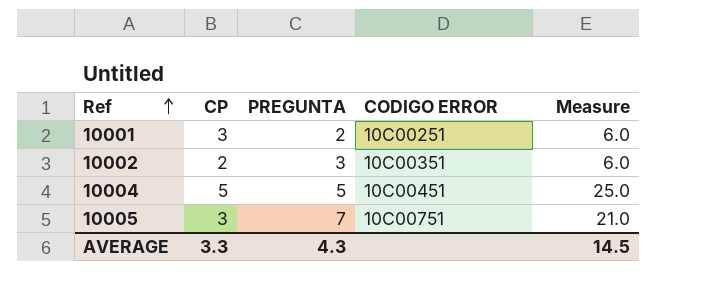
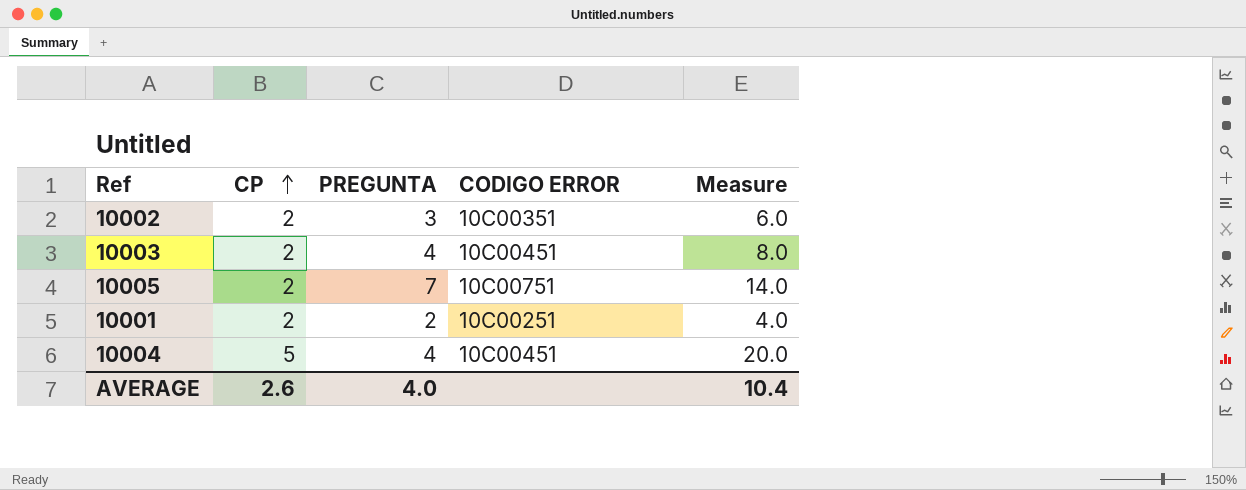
row order: Ref ascending -> CP ascending
row 10003: none -> 2 | 4 | 10C00451 | 8.0
10005 | CP: 3 -> 2
10005 | Measure: 21.0 -> 14.0
10001 | CP: 3 -> 2
10001 | Measure: 6.0 -> 4.0
10004 | PREGUNTA: 5 -> 4
10004 | Measure: 25.0 -> 20.0
AVERAGE | CP: 3.3 -> 2.6
AVERAGE | PREGUNTA: 4.3 -> 4.0
AVERAGE | Measure: 14.5 -> 10.4

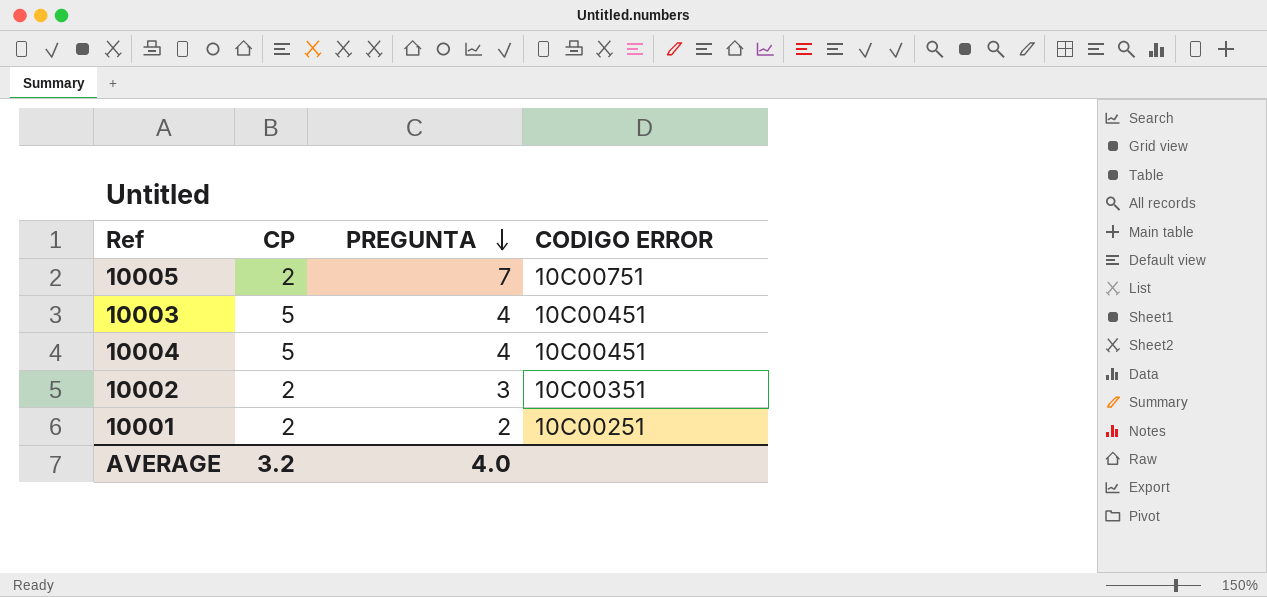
row order: CP ascending -> PREGUNTA descending
column Measure | formula: [CP] * [PREGUNTA] -> none
10003 | CP: 2 -> 5
AVERAGE | CP: 2.6 -> 3.2

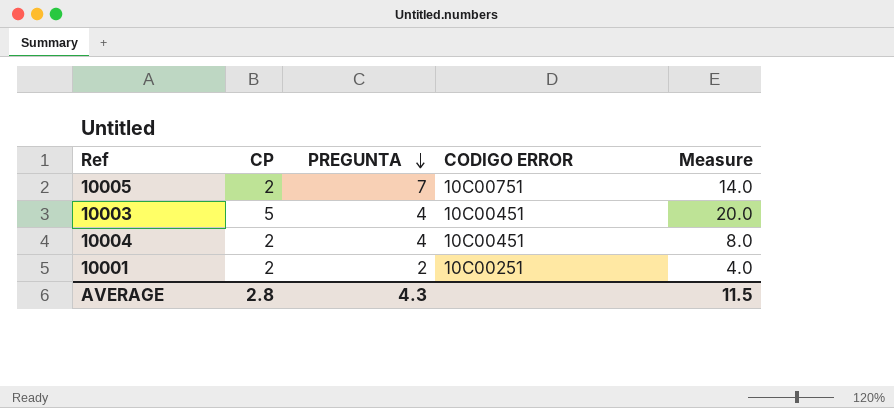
column Measure | formula: none -> [CP] * [PREGUNTA]
row 10002: 2 | 3 | 10C00351 -> none
10004 | CP: 5 -> 2
AVERAGE | CP: 3.2 -> 2.8
AVERAGE | PREGUNTA: 4.0 -> 4.3

